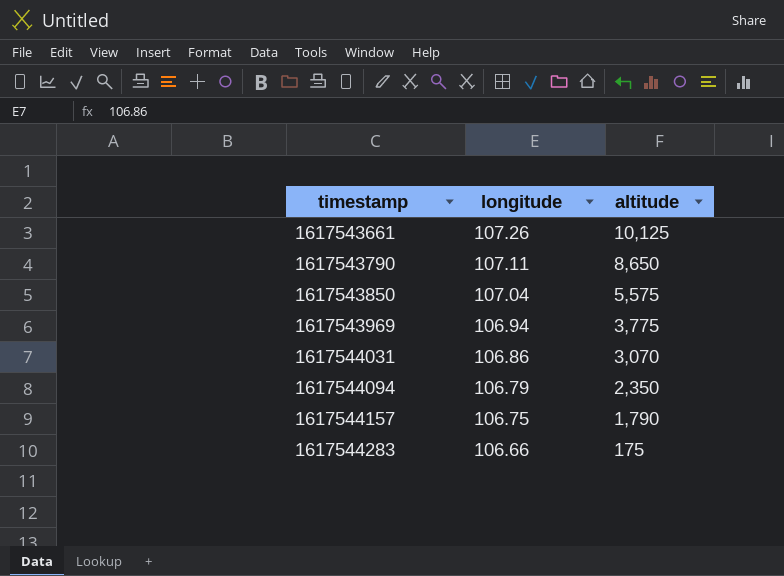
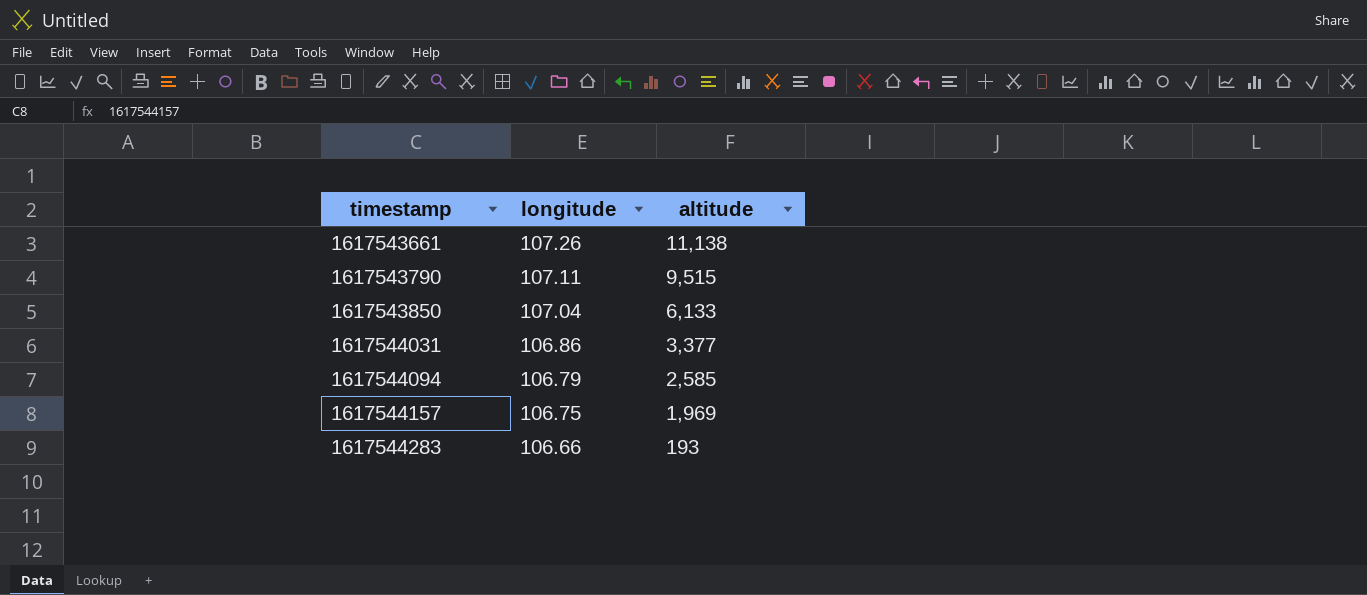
row 1617543969: 106.94 | 3,775 -> none
1617543661 | altitude: 10,125 -> 11,138
1617543790 | altitude: 8,650 -> 9,515
1617543850 | altitude: 5,575 -> 6,133
1617544031 | altitude: 3,070 -> 3,377
1617544094 | altitude: 2,350 -> 2,585
1617544157 | altitude: 1,790 -> 1,969
1617544283 | altitude: 175 -> 193

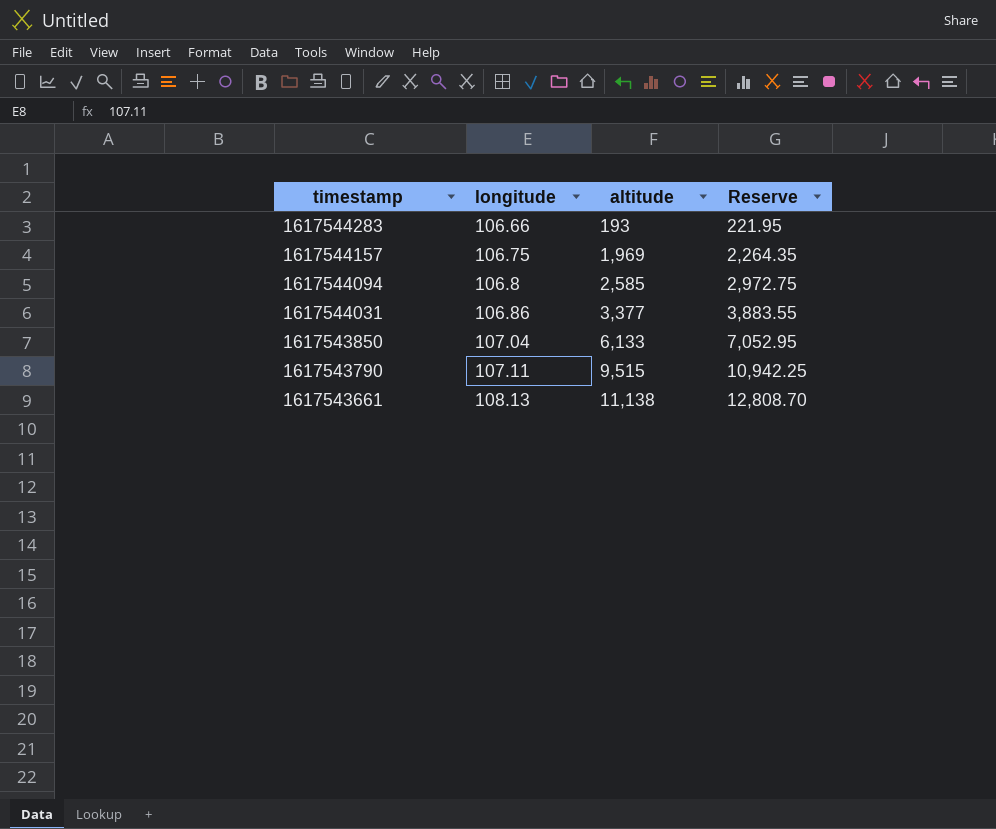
row order: timestamp ascending -> timestamp descending
column Reserve | formula: none -> [altitude] * 1.15
1617544094 | longitude: 106.79 -> 106.8
1617543661 | longitude: 107.26 -> 108.13

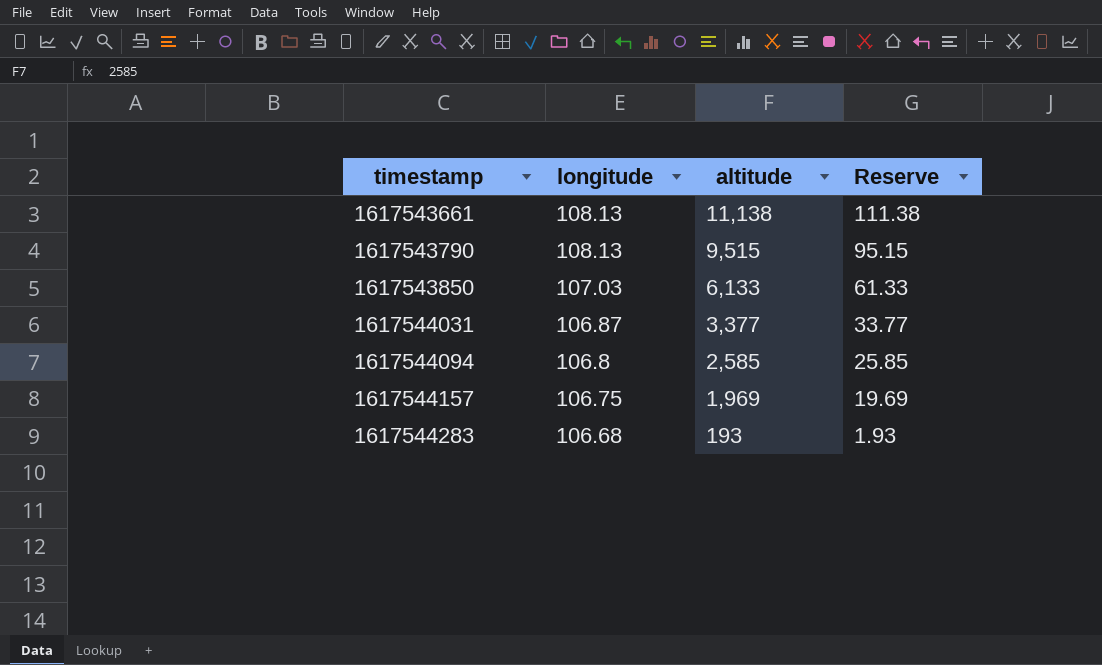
row order: timestamp descending -> timestamp ascending
column Reserve | formula: [altitude] * 1.15 -> [altitude] * 0.01
1617543790 | longitude: 107.11 -> 108.13
1617543850 | longitude: 107.04 -> 107.03
1617544031 | longitude: 106.86 -> 106.87
1617544283 | longitude: 106.66 -> 106.68

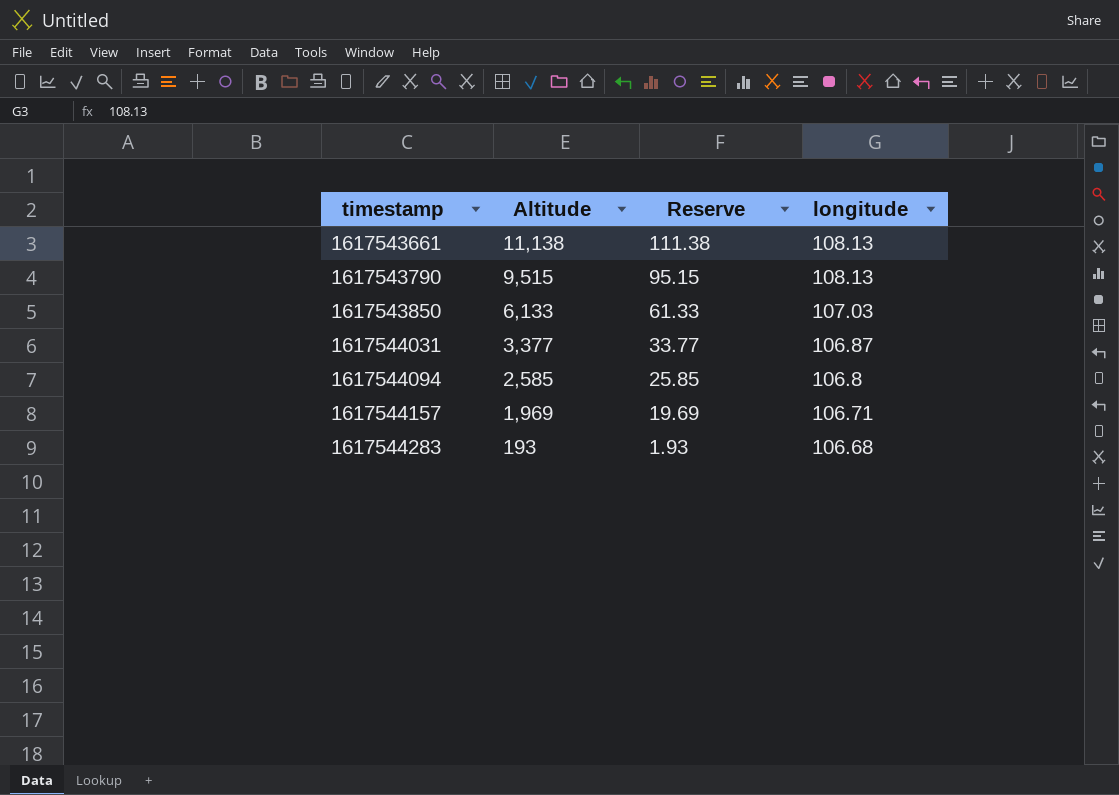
column name: altitude -> Altitude
column longitude | position: 2 -> 4
1617544157 | longitude: 106.75 -> 106.71

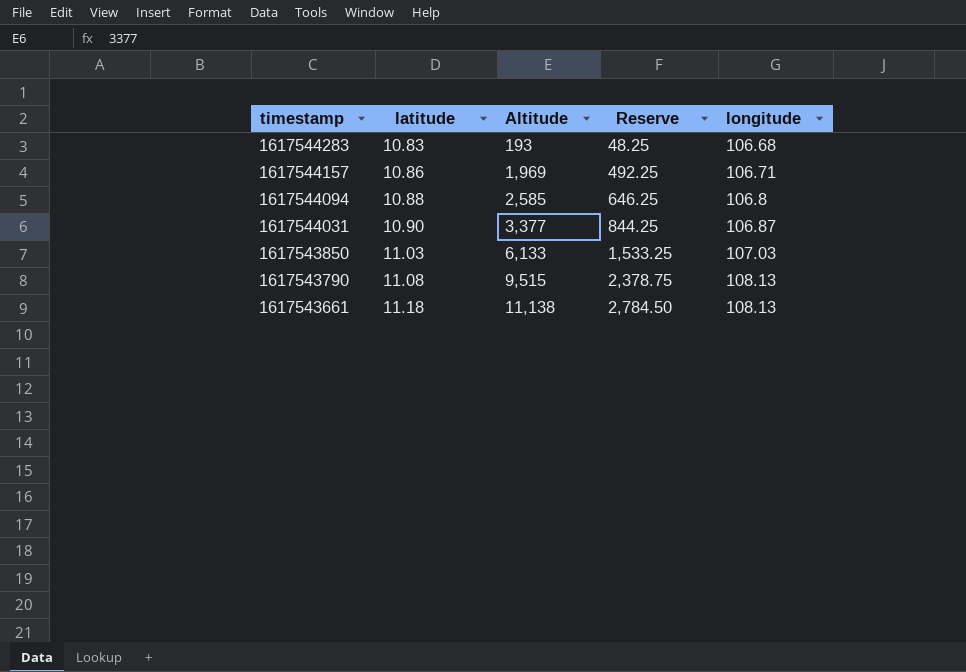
row order: timestamp ascending -> timestamp descending
column latitude | position: none -> 2
column Reserve | formula: [Altitude] * 0.01 -> [Altitude] * 0.25

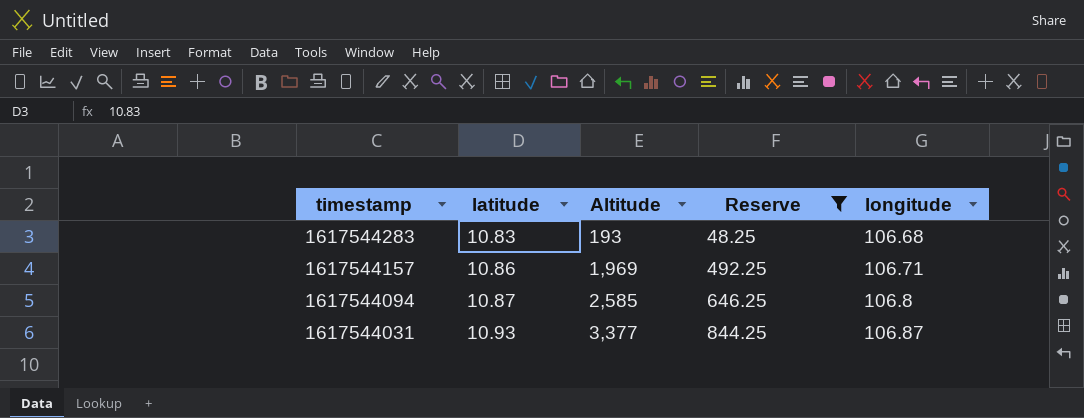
filter: none -> Reserve <= 844.25
1617544094 | latitude: 10.88 -> 10.87
1617544031 | latitude: 10.90 -> 10.93

